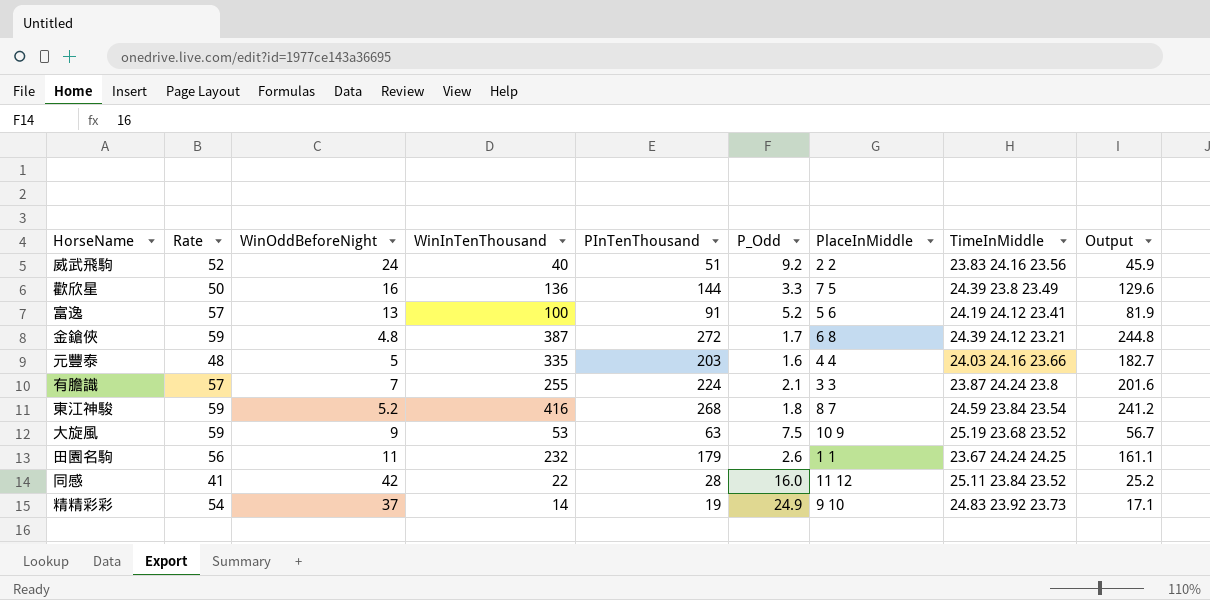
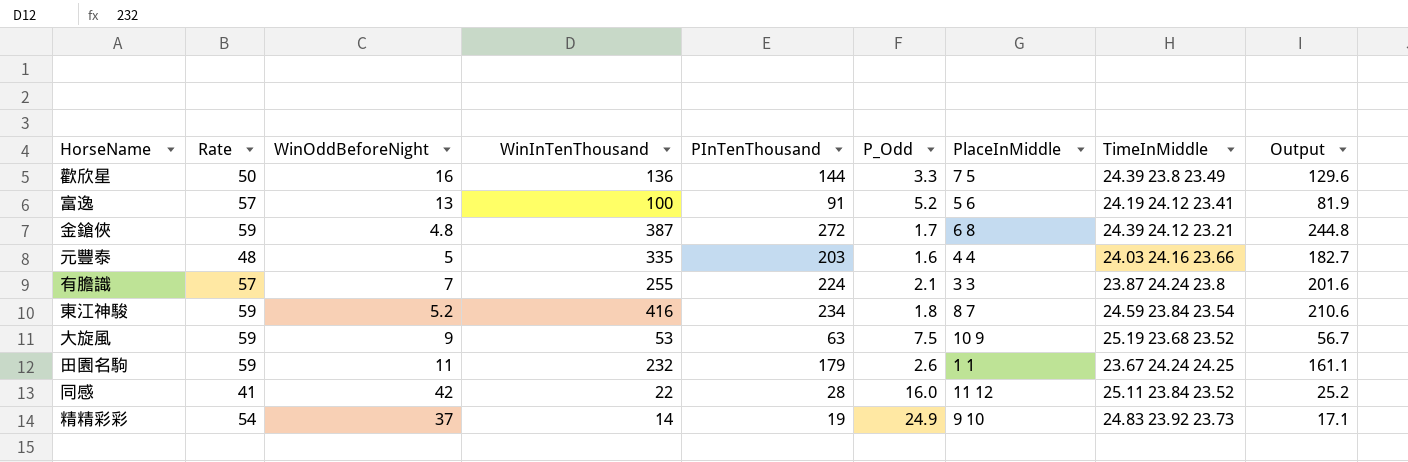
row 威武飛駒: 52 | 24 | 40 | 51 | 9.2 | 2 2 | 23.83 24.16 23.56 | 45.9 -> none
東江神駿 | PInTenThousand: 268 -> 234
東江神駿 | Output: 241.2 -> 210.6
田園名駒 | Rate: 56 -> 59

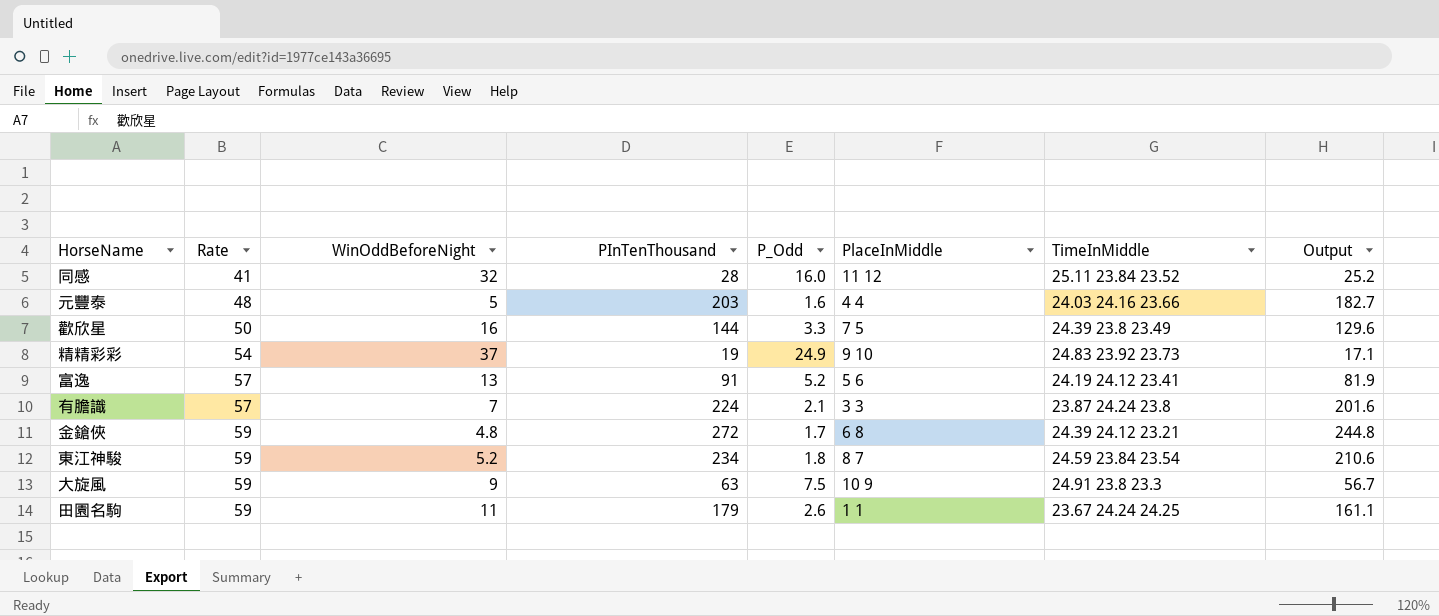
row order: none -> Rate ascending
column WinInTenThousand | position: 4 -> none
同感 | WinOddBeforeNight: 42 -> 32
大旋風 | TimeInMiddle: 25.19 23.68 23.52 -> 24.91 23.8 23.3

